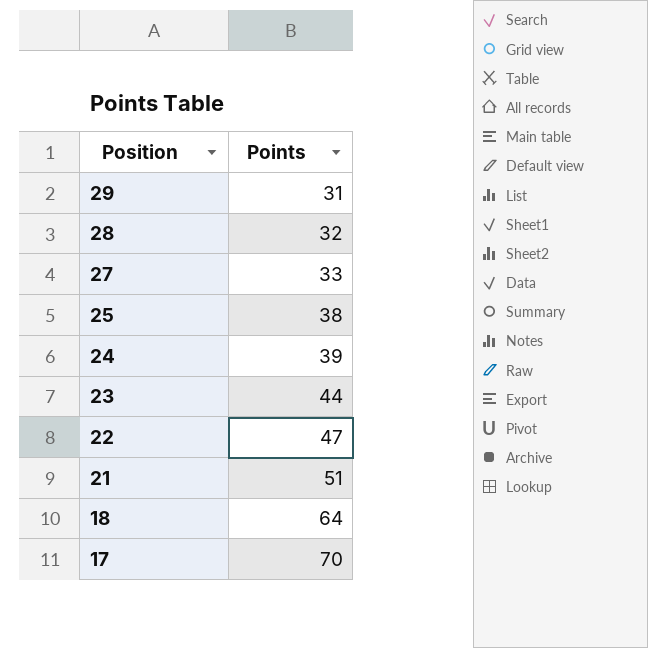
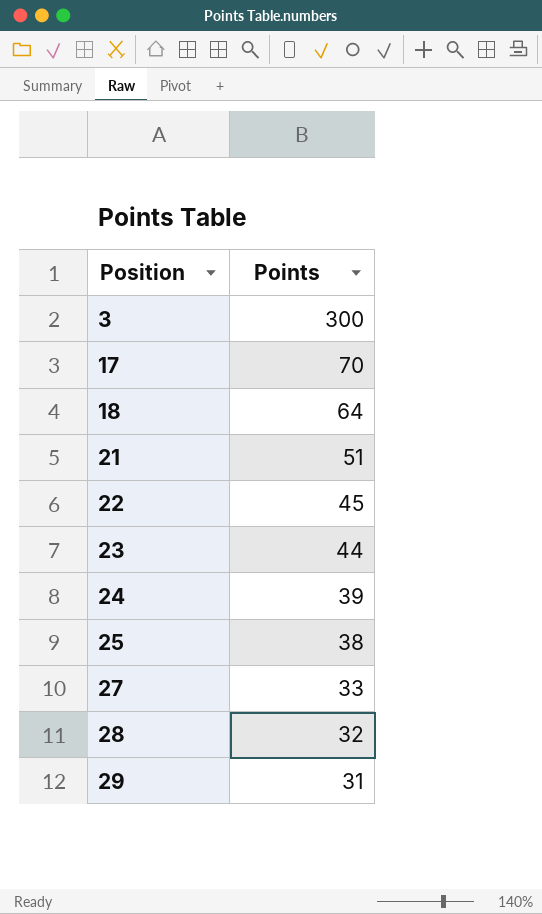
row order: Position descending -> Position ascending
row 3: none -> 300
22 | Points: 47 -> 45

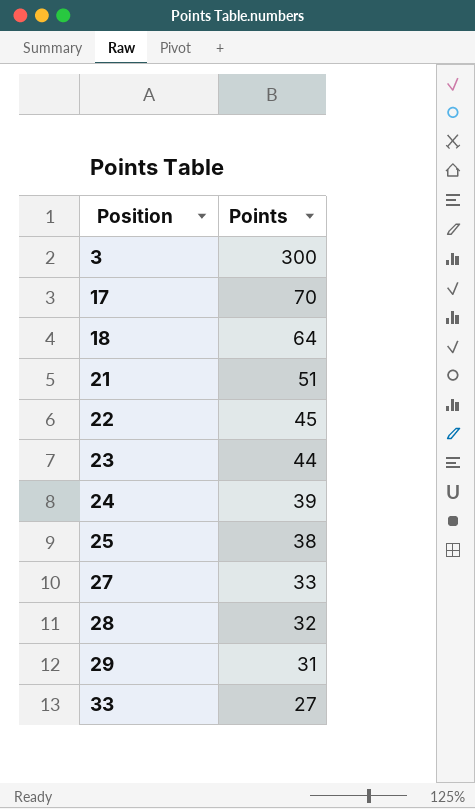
row 33: none -> 27

